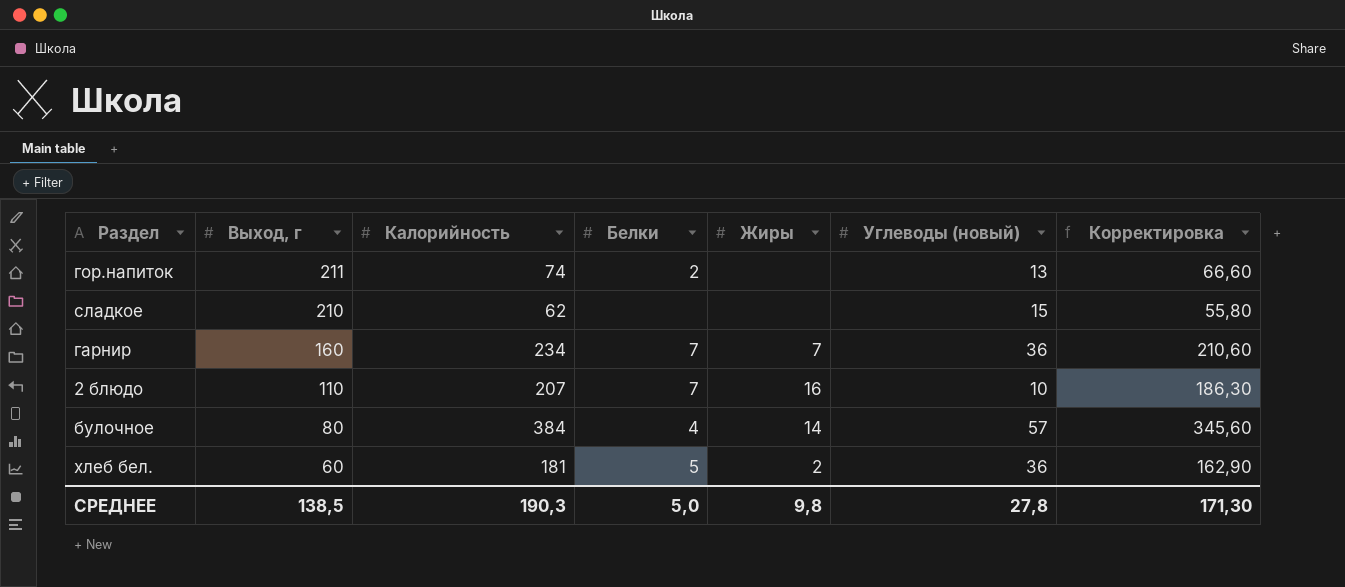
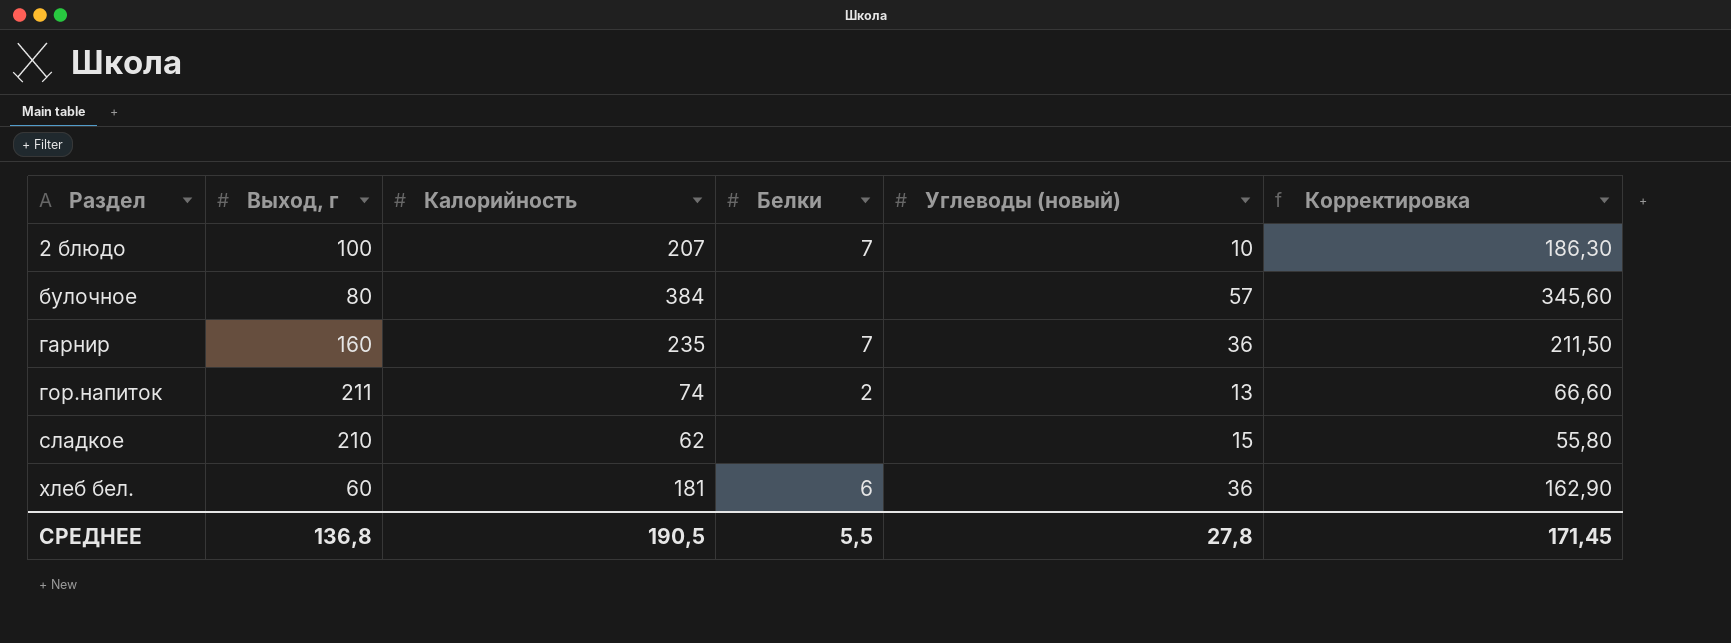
row order: Выход, г descending -> Раздел ascending
column Жиры | position: 5 -> none
2 блюдо | Выход, г: 110 -> 100
булочное | Белки: 4 -> none
гарнир | Калорийность: 234 -> 235
гарнир | Корректировка: 210,60 -> 211,50
хлеб бел. | Белки: 5 -> 6
СРЕДНЕЕ | Выход, г: 138,5 -> 136,8
СРЕДНЕЕ | Калорийность: 190,3 -> 190,5
СРЕДНЕЕ | Белки: 5,0 -> 5,5
СРЕДНЕЕ | Корректировка: 171,30 -> 171,45

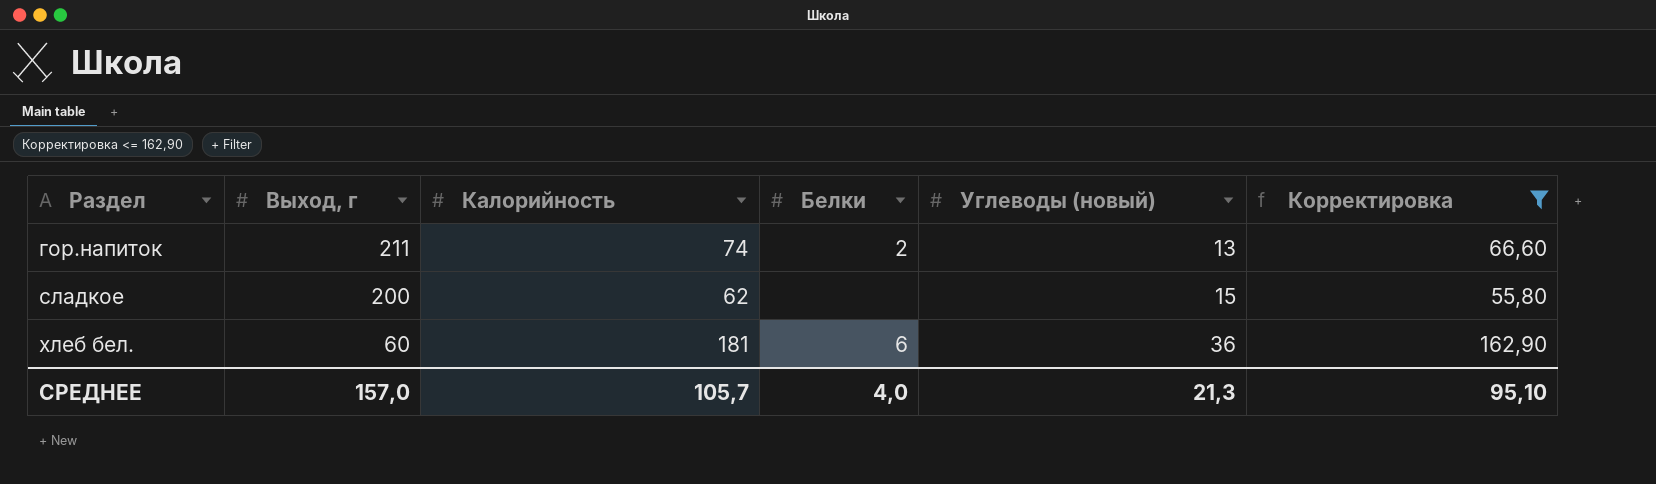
filter: none -> Корректировка <= 162,90
сладкое | Выход, г: 210 -> 200
СРЕДНЕЕ | Выход, г: 136,8 -> 157,0
СРЕДНЕЕ | Калорийность: 190,5 -> 105,7
СРЕДНЕЕ | Белки: 5,5 -> 4,0
СРЕДНЕЕ | Углеводы (новый): 27,8 -> 21,3
СРЕДНЕЕ | Корректировка: 171,45 -> 95,10

